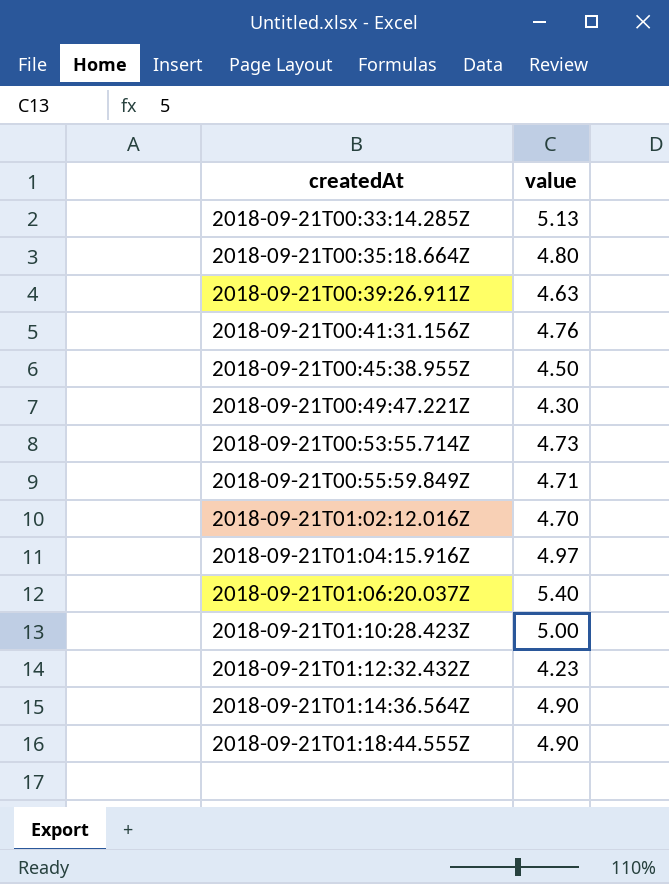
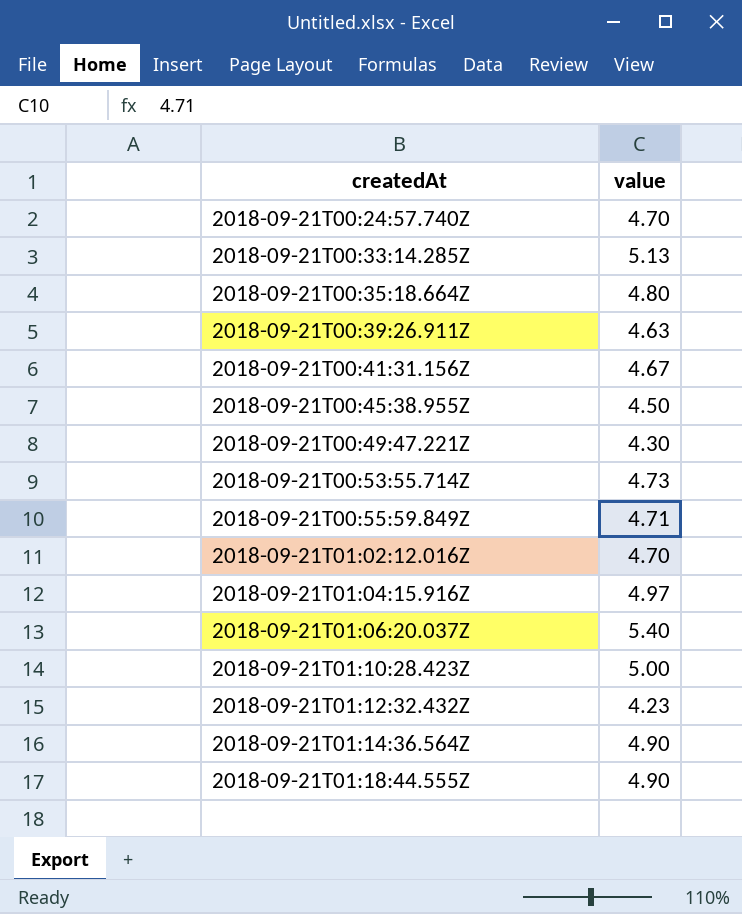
row 2018-09-21T00:24:57.740Z: none -> 4.70
2018-09-21T00:41:31.156Z | value: 4.76 -> 4.67

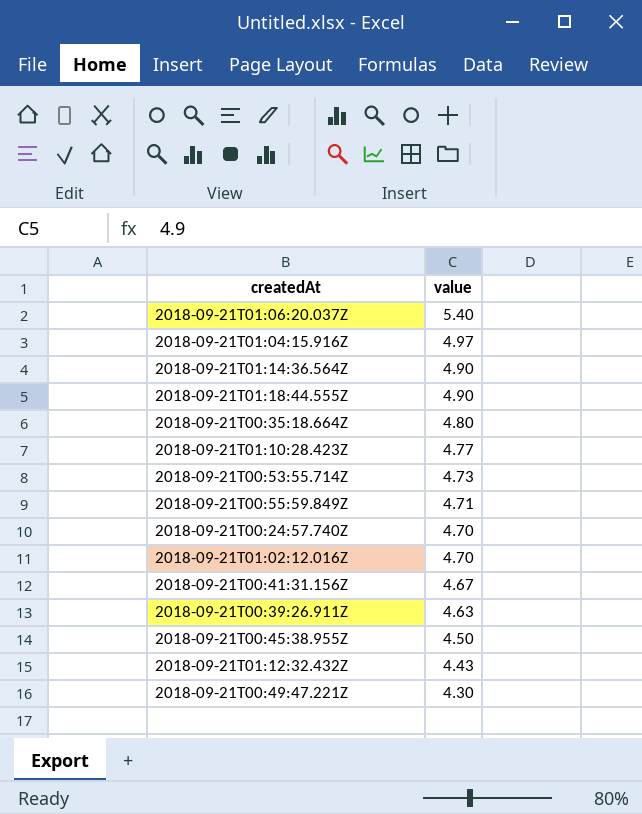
row order: createdAt ascending -> value descending
row 2018-09-21T00:33:14.285Z: 5.13 -> none
2018-09-21T01:10:28.423Z | value: 5.00 -> 4.77
2018-09-21T01:12:32.432Z | value: 4.23 -> 4.43

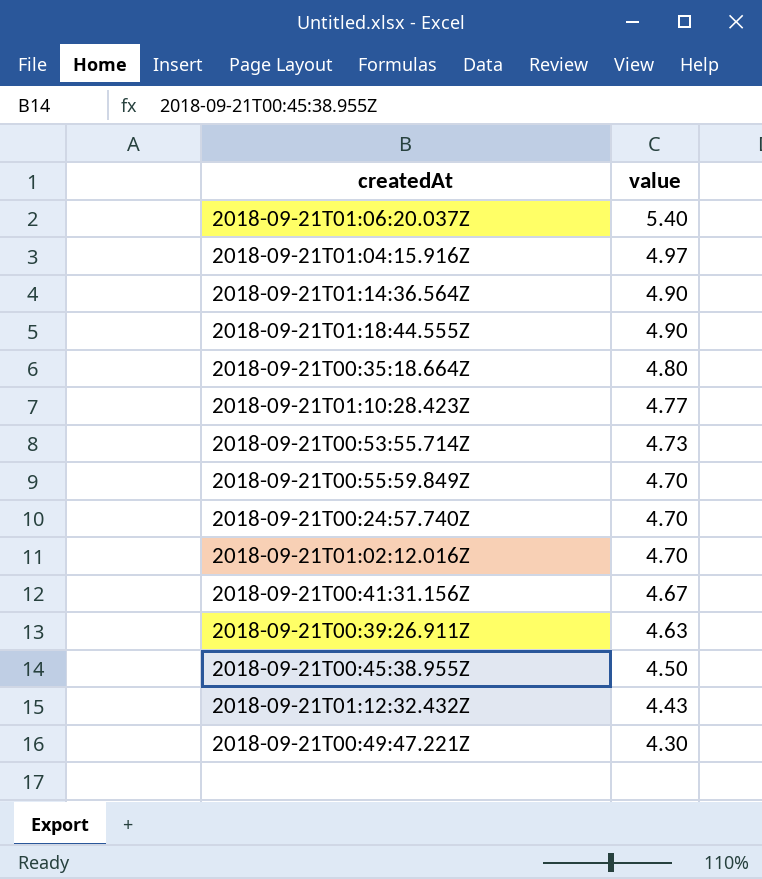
2018-09-21T00:55:59.849Z | value: 4.71 -> 4.70

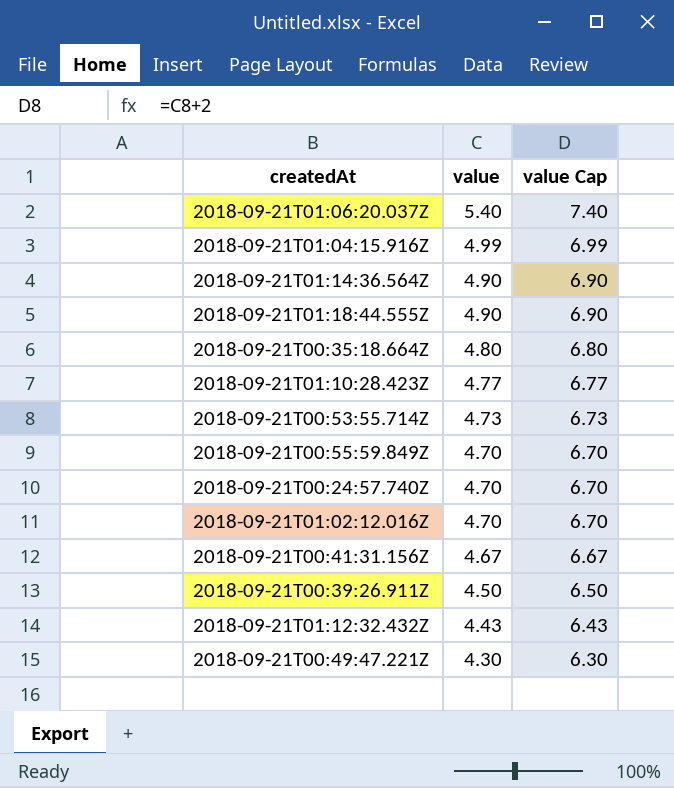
column value Cap | formula: none -> [value] + 2
row 2018-09-21T00:45:38.955Z: 4.50 -> none
2018-09-21T01:04:15.916Z | value: 4.97 -> 4.99
2018-09-21T00:39:26.911Z | value: 4.63 -> 4.50

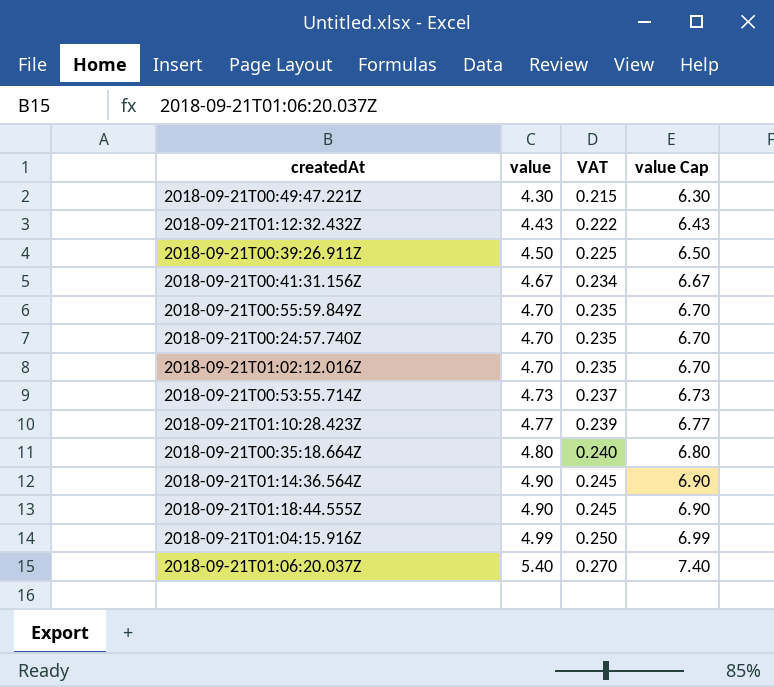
row order: value descending -> value ascending
column VAT | formula: none -> [value] * 0.05

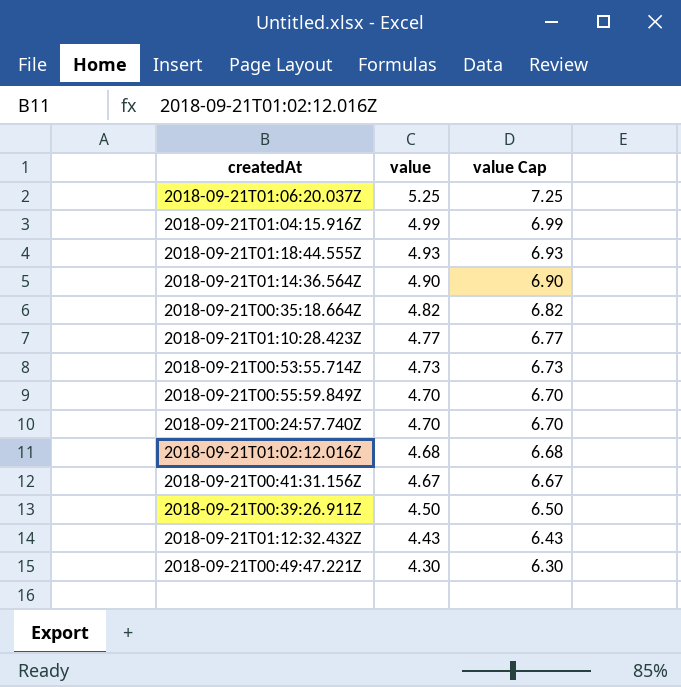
row order: value ascending -> value descending
column VAT | formula: [value] * 0.05 -> none
2018-09-21T01:06:20.037Z | value: 5.40 -> 5.25
2018-09-21T01:06:20.037Z | value Cap: 7.40 -> 7.25
2018-09-21T01:18:44.555Z | value: 4.90 -> 4.93
2018-09-21T01:18:44.555Z | value Cap: 6.90 -> 6.93
2018-09-21T00:35:18.664Z | value: 4.80 -> 4.82
2018-09-21T00:35:18.664Z | value Cap: 6.80 -> 6.82
2018-09-21T01:02:12.016Z | value: 4.70 -> 4.68
2018-09-21T01:02:12.016Z | value Cap: 6.70 -> 6.68

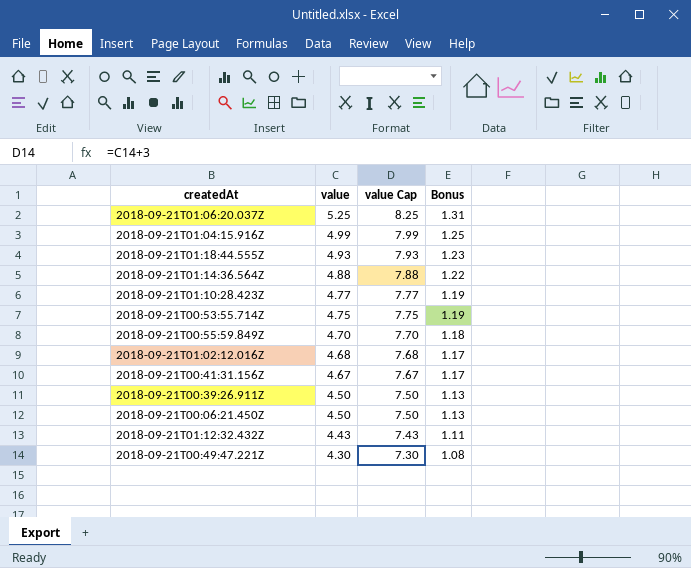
column value Cap | formula: [value] + 2 -> [value] + 3
column Bonus | formula: none -> [value] * 0.25
row 2018-09-21T00:35:18.664Z: 4.82 | 6.82 -> none
row 2018-09-21T00:24:57.740Z: 4.70 | 6.70 -> none
2018-09-21T01:14:36.564Z | value: 4.90 -> 4.88
2018-09-21T00:53:55.714Z | value: 4.73 -> 4.75
row 2018-09-21T00:06:21.450Z: none -> 4.50 | 7.50 | 1.13

